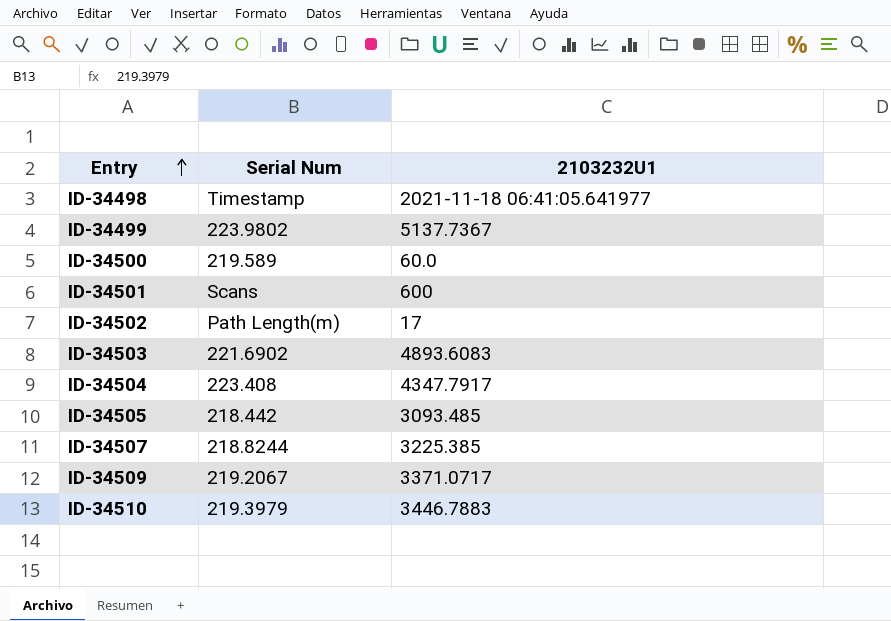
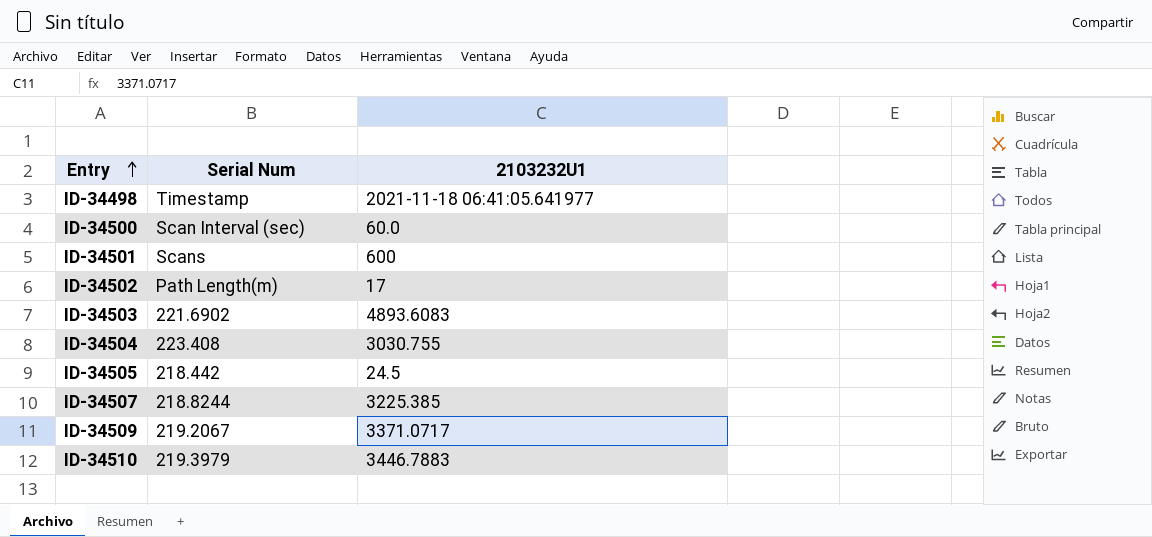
row ID-34499: 223.9802 | 5137.7367 -> none
ID-34500 | Serial Num: 219.589 -> Scan Interval (sec)
ID-34504 | 2103232U1: 4347.7917 -> 3030.755
ID-34505 | 2103232U1: 3093.485 -> 24.5

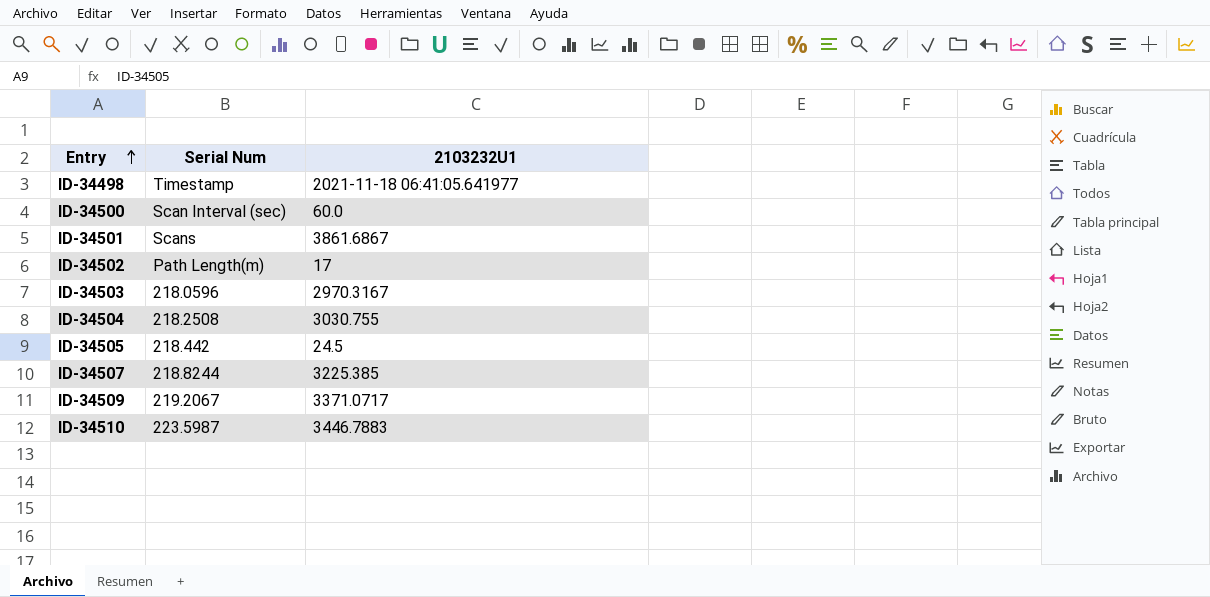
ID-34501 | 2103232U1: 600 -> 3861.6867
ID-34503 | Serial Num: 221.6902 -> 218.0596
ID-34503 | 2103232U1: 4893.6083 -> 2970.3167
ID-34504 | Serial Num: 223.408 -> 218.2508
ID-34510 | Serial Num: 219.3979 -> 223.5987

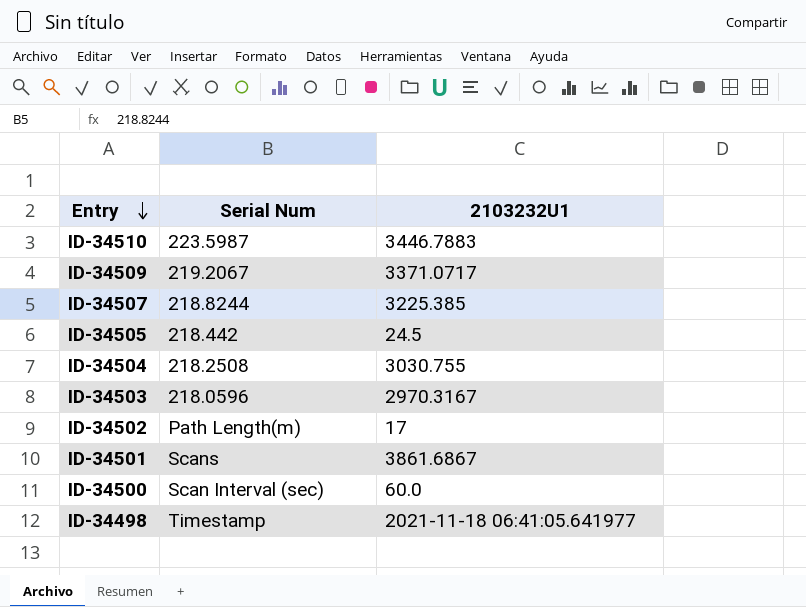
row order: Entry ascending -> Entry descending

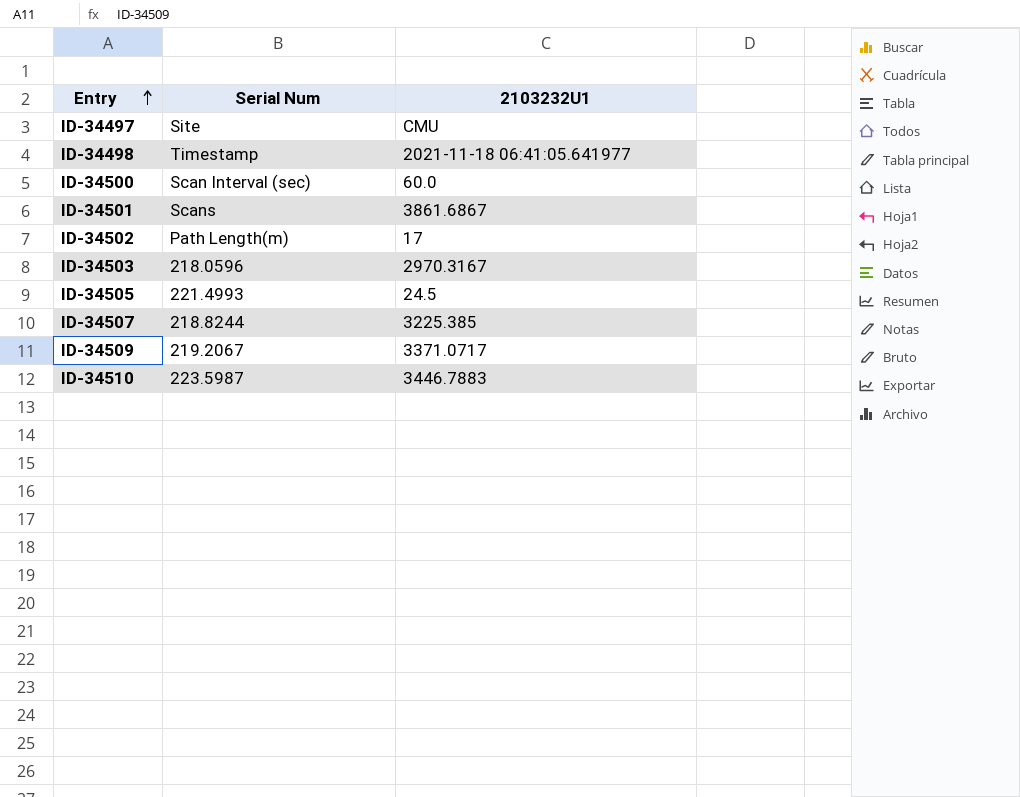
row order: Entry descending -> Entry ascending
row ID-34504: 218.2508 | 3030.755 -> none
row ID-34497: none -> Site | CMU
ID-34505 | Serial Num: 218.442 -> 221.4993

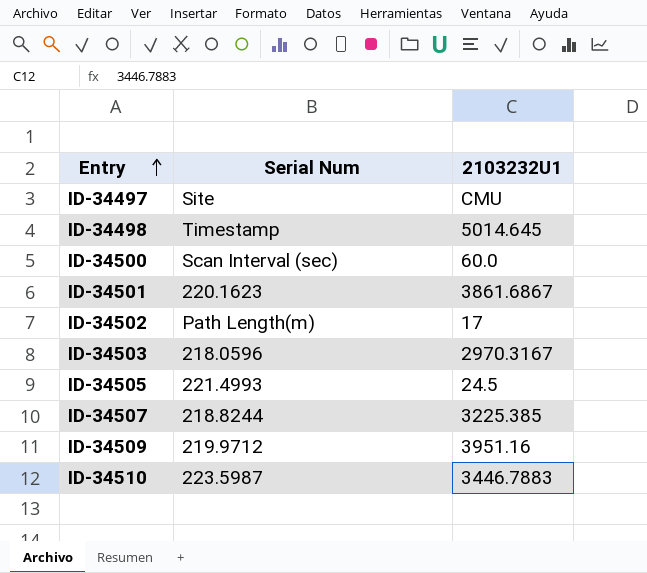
ID-34498 | 2103232U1: 2021-11-18 06:41:05.641977 -> 5014.645
ID-34501 | Serial Num: Scans -> 220.1623
ID-34509 | Serial Num: 219.2067 -> 219.9712
ID-34509 | 2103232U1: 3371.0717 -> 3951.16

